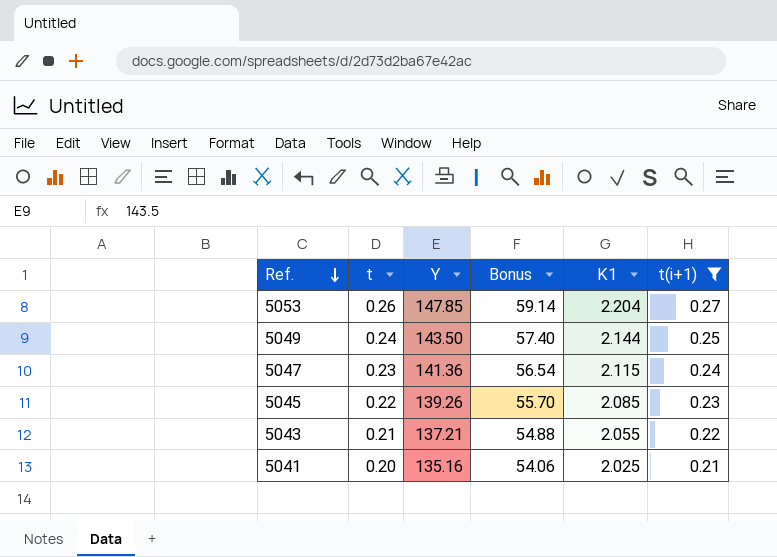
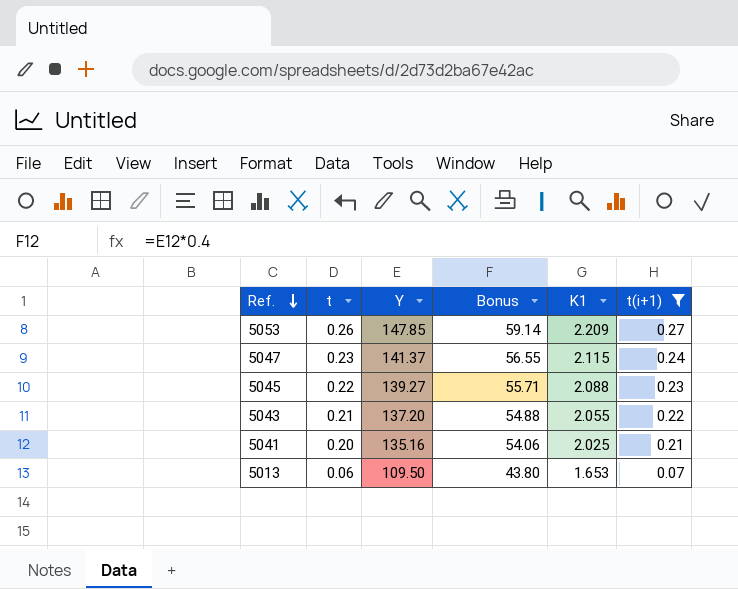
row 5049: 0.24 | 143.50 | 57.40 | 2.144 | 0.25 -> none
5053 | K1: 2.204 -> 2.209
5047 | Y: 141.36 -> 141.37
5047 | Bonus: 56.54 -> 56.55
5045 | Y: 139.26 -> 139.27
5045 | Bonus: 55.70 -> 55.71
5045 | K1: 2.085 -> 2.088
5043 | Y: 137.21 -> 137.20
row 5013: none -> 0.06 | 109.50 | 43.80 | 1.653 | 0.07

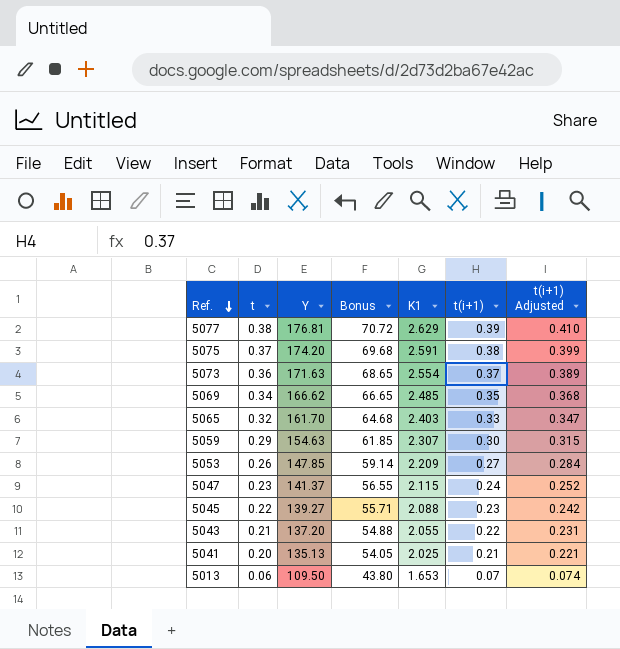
filter: t(i+1) <= 0.27 -> none
column t(i+1) Adjusted | formula: none -> [t(i+1)] * 1.05
5041 | Y: 135.16 -> 135.13
5041 | Bonus: 54.06 -> 54.05

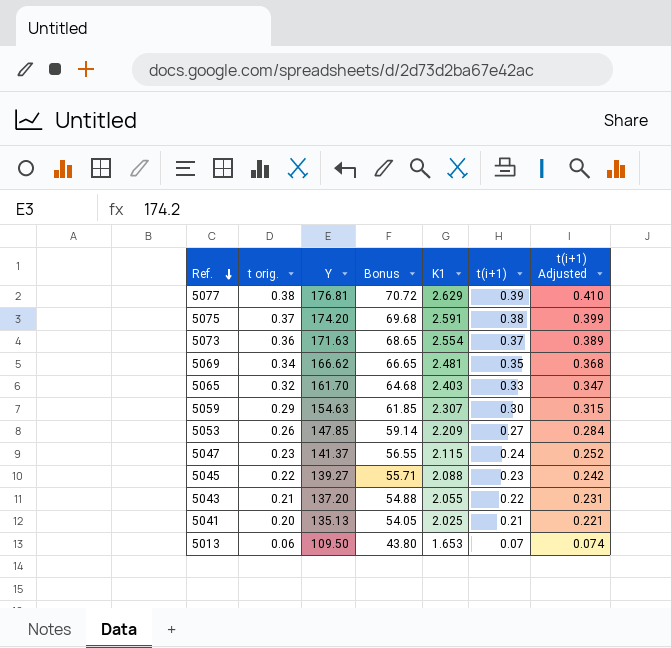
column name: t -> t orig.
5069 | K1: 2.485 -> 2.481

